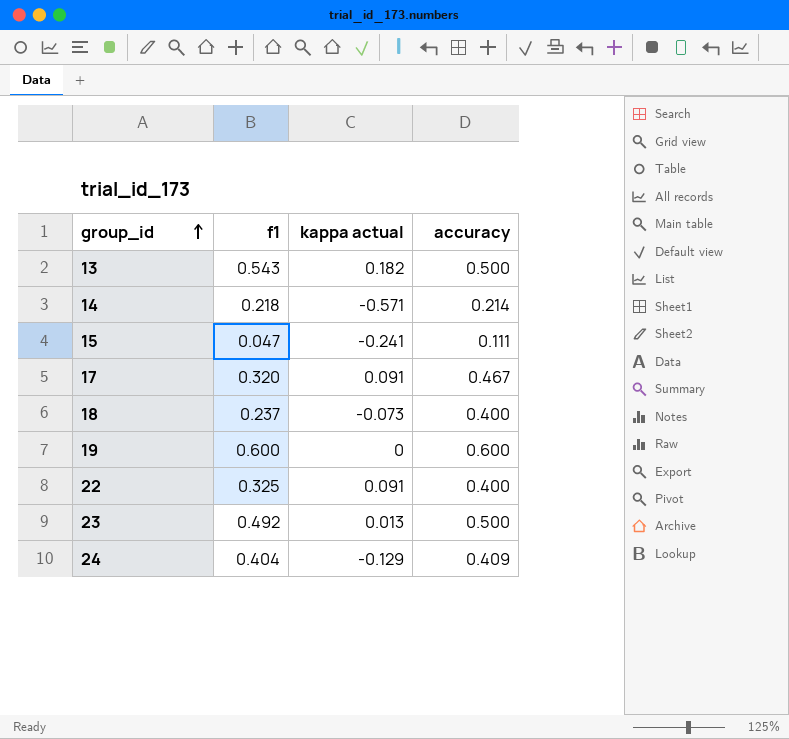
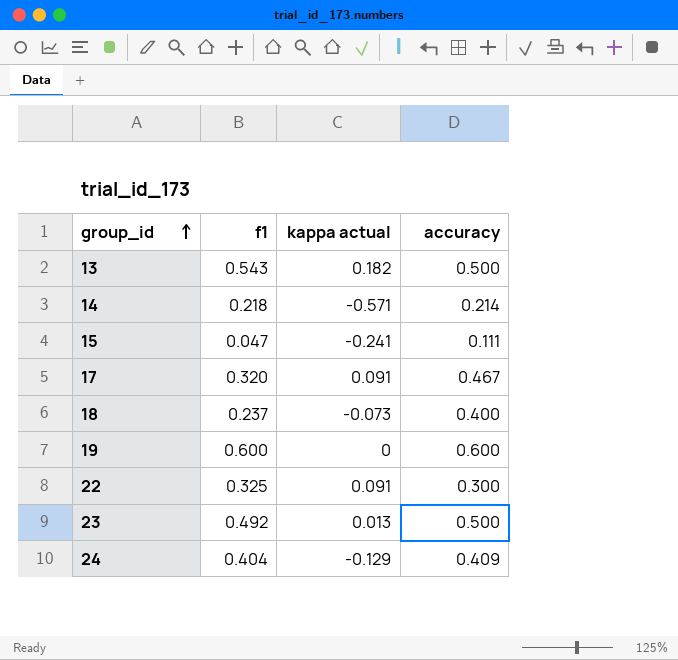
22 | accuracy: 0.400 -> 0.300

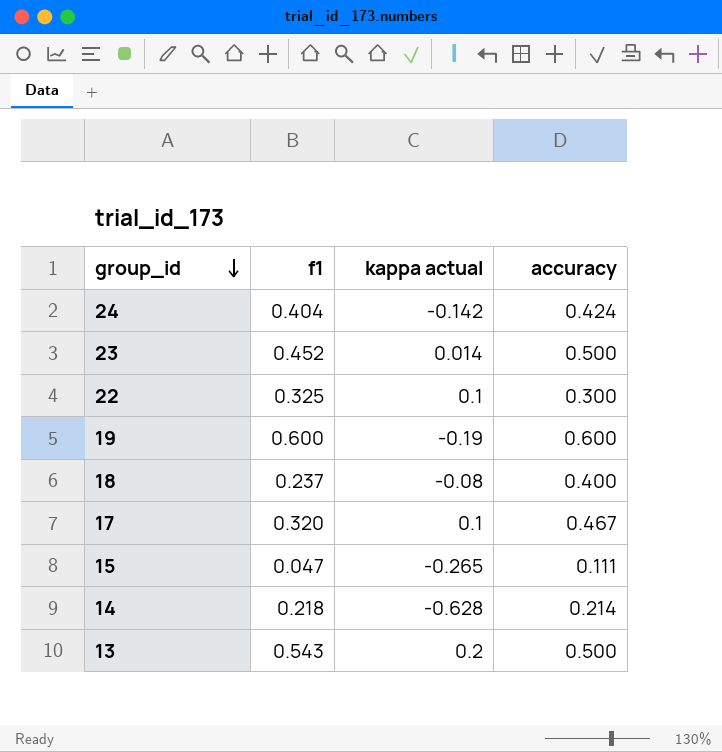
row order: group_id ascending -> group_id descending
24 | kappa actual: -0.129 -> -0.142
24 | accuracy: 0.409 -> 0.424
23 | f1: 0.492 -> 0.452
23 | kappa actual: 0.013 -> 0.014
22 | kappa actual: 0.091 -> 0.1
19 | kappa actual: 0 -> -0.19
18 | kappa actual: -0.073 -> -0.08
17 | kappa actual: 0.091 -> 0.1
15 | kappa actual: -0.241 -> -0.265
14 | kappa actual: -0.571 -> -0.628
13 | kappa actual: 0.182 -> 0.2

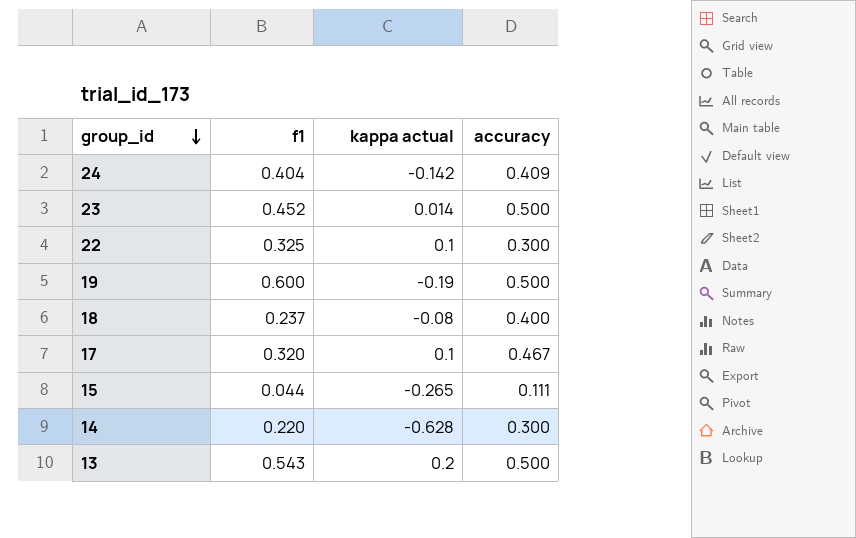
24 | accuracy: 0.424 -> 0.409
19 | accuracy: 0.600 -> 0.500
15 | f1: 0.047 -> 0.044
14 | f1: 0.218 -> 0.220
14 | accuracy: 0.214 -> 0.300

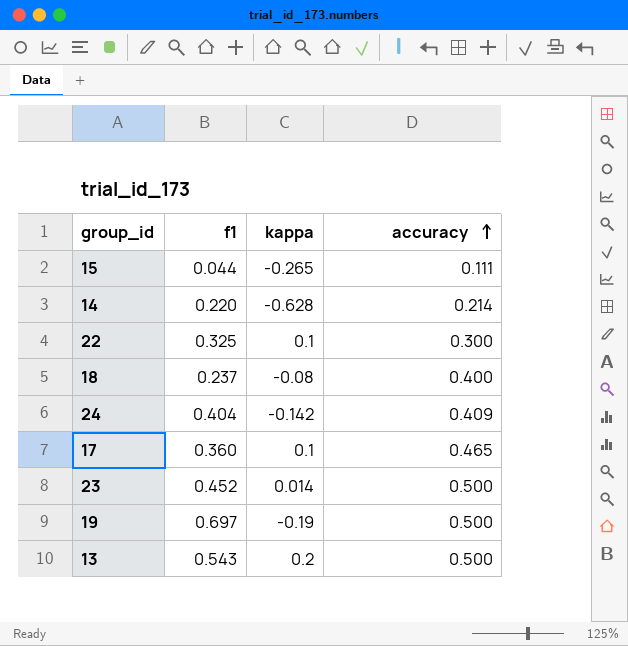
row order: group_id descending -> accuracy ascending
column name: kappa actual -> kappa
14 | accuracy: 0.300 -> 0.214
17 | f1: 0.320 -> 0.360
17 | accuracy: 0.467 -> 0.465
19 | f1: 0.600 -> 0.697

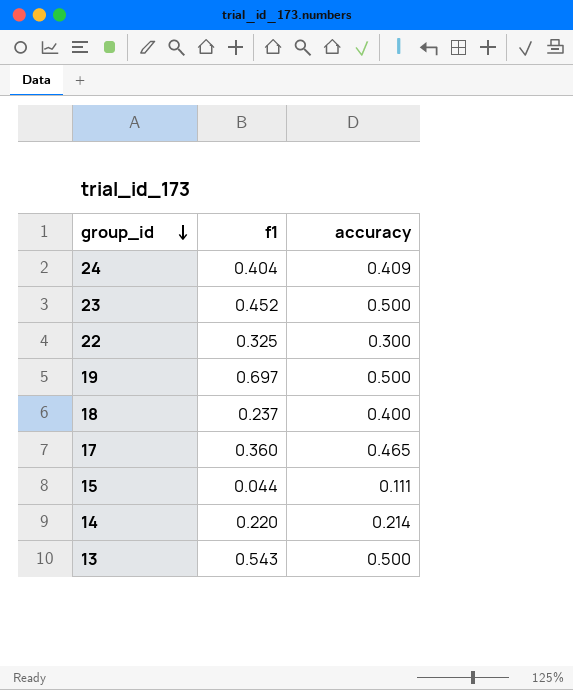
row order: accuracy ascending -> group_id descending
column kappa | position: 3 -> none

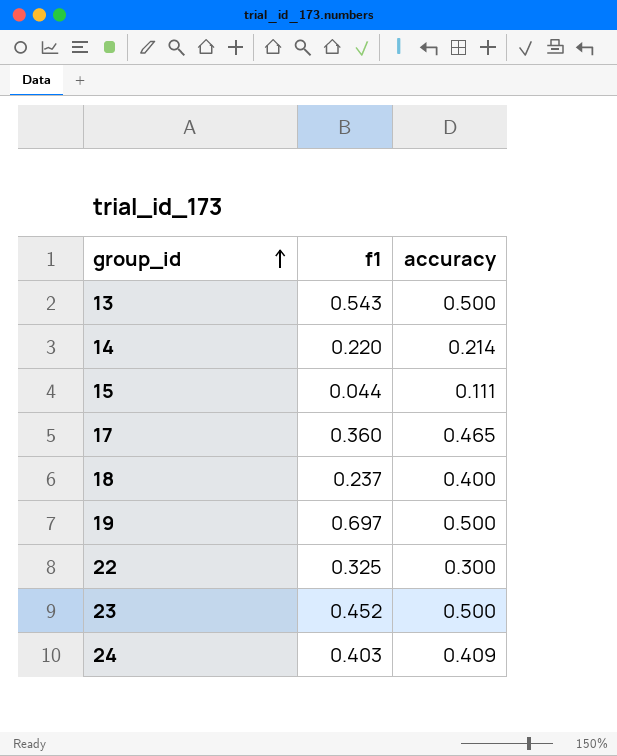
row order: group_id descending -> group_id ascending
24 | f1: 0.404 -> 0.403

